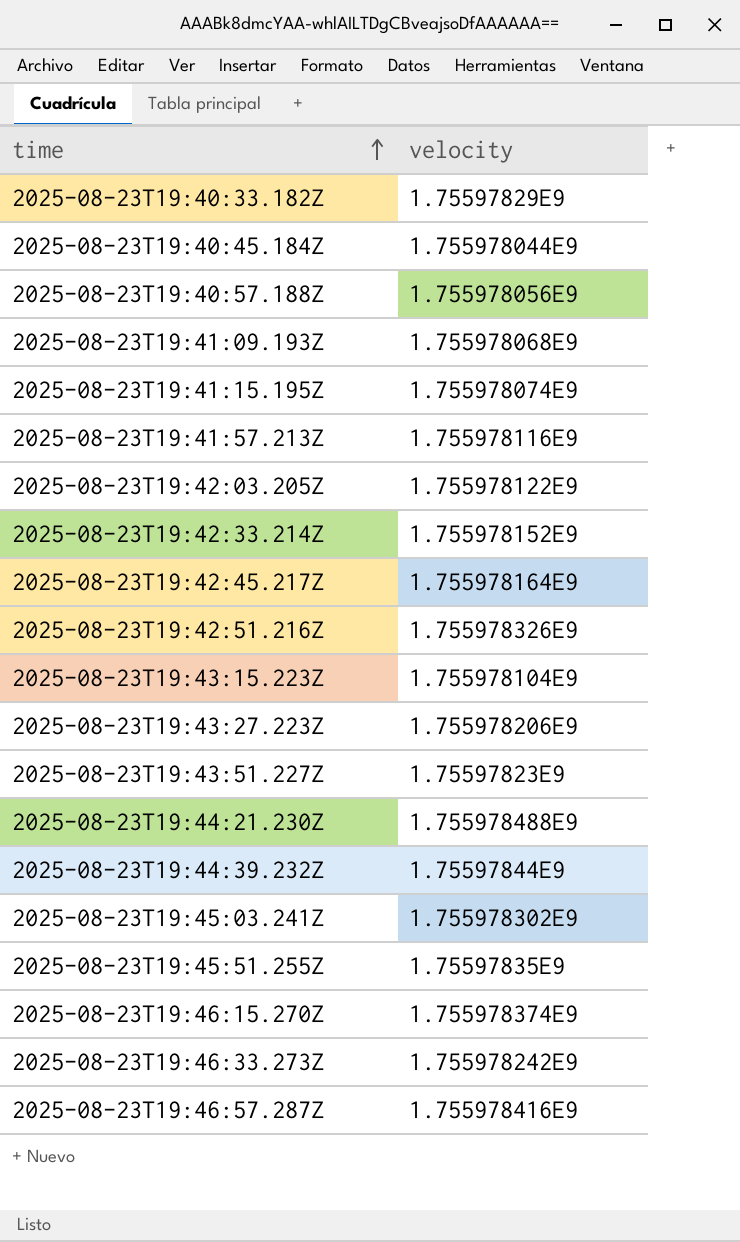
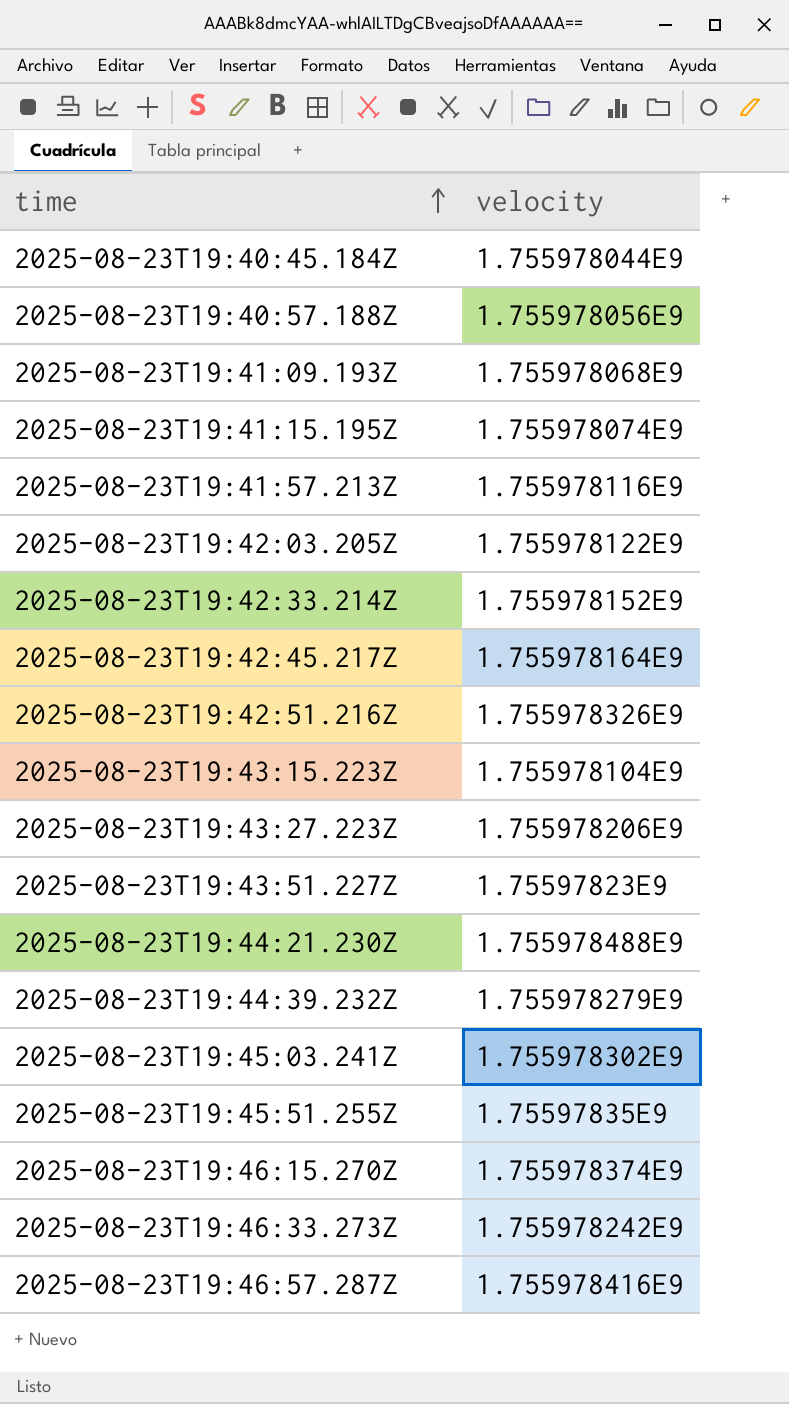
row 2025-08-23T19:40:33.182Z: 1.75597829E9 -> none
2025-08-23T19:44:39.232Z | velocity: 1.75597844E9 -> 1.755978279E9

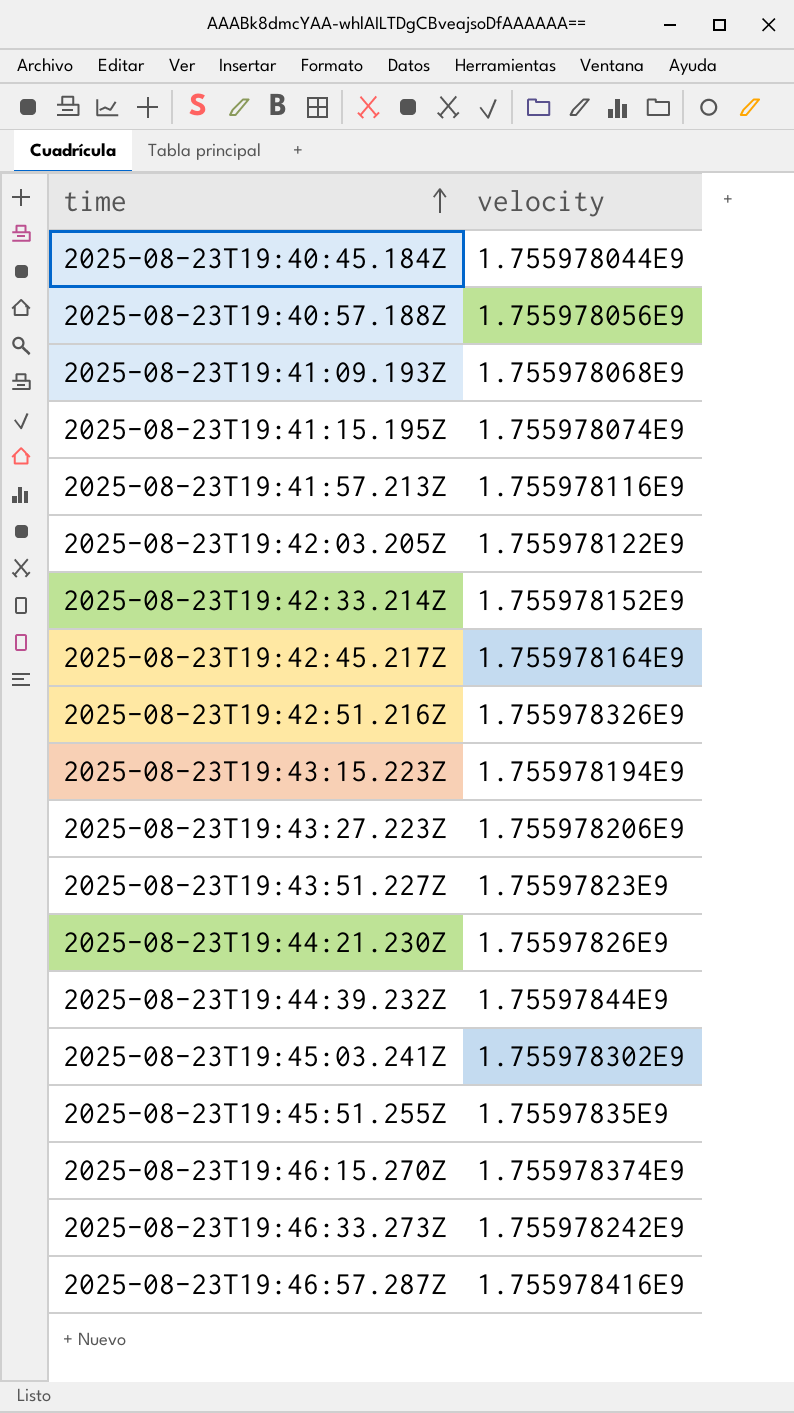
2025-08-23T19:43:15.223Z | velocity: 1.755978104E9 -> 1.755978194E9
2025-08-23T19:44:21.230Z | velocity: 1.755978488E9 -> 1.75597826E9
2025-08-23T19:44:39.232Z | velocity: 1.755978279E9 -> 1.75597844E9

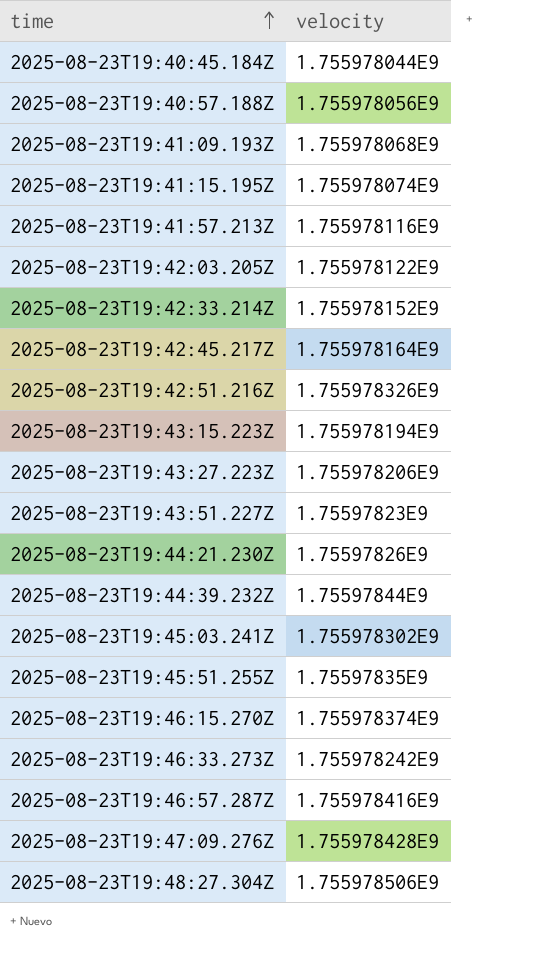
row 2025-08-23T19:47:09.276Z: none -> 1.755978428E9
row 2025-08-23T19:48:27.304Z: none -> 1.755978506E9

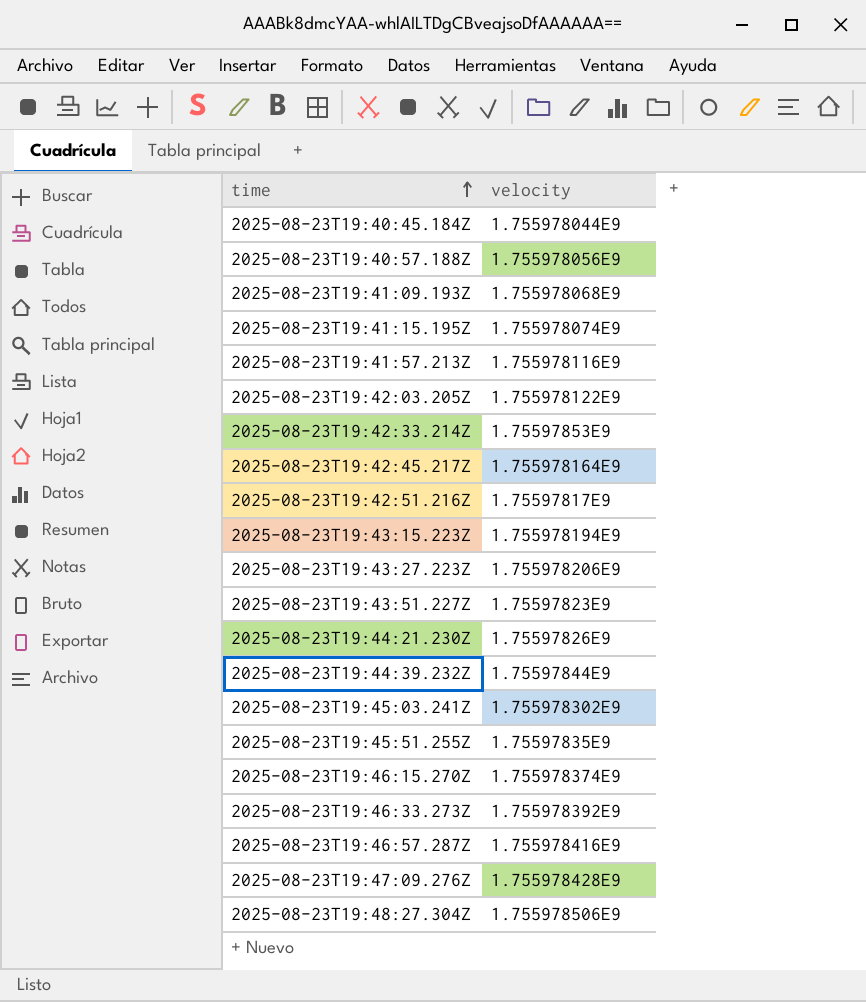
2025-08-23T19:42:33.214Z | velocity: 1.755978152E9 -> 1.75597853E9
2025-08-23T19:42:51.216Z | velocity: 1.755978326E9 -> 1.75597817E9
2025-08-23T19:46:33.273Z | velocity: 1.755978242E9 -> 1.755978392E9

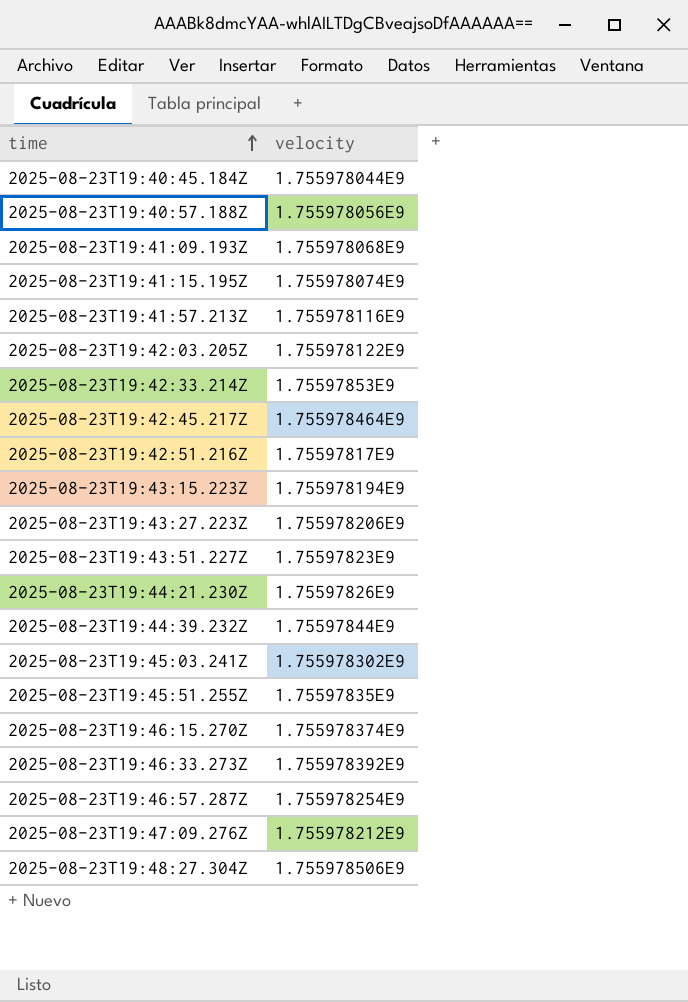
2025-08-23T19:42:45.217Z | velocity: 1.755978164E9 -> 1.755978464E9
2025-08-23T19:46:57.287Z | velocity: 1.755978416E9 -> 1.755978254E9
2025-08-23T19:47:09.276Z | velocity: 1.755978428E9 -> 1.755978212E9

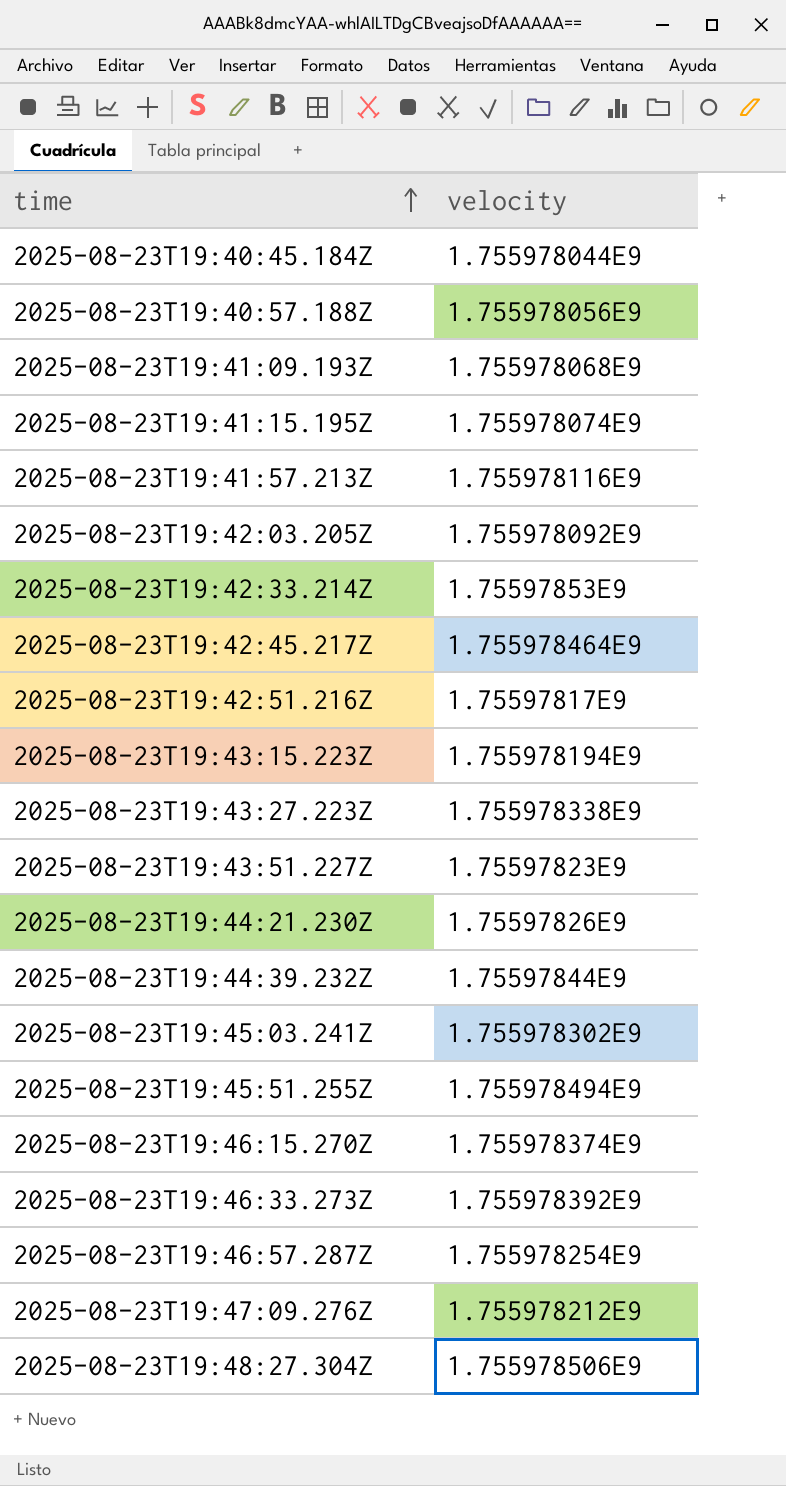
2025-08-23T19:42:03.205Z | velocity: 1.755978122E9 -> 1.755978092E9
2025-08-23T19:43:27.223Z | velocity: 1.755978206E9 -> 1.755978338E9
2025-08-23T19:45:51.255Z | velocity: 1.75597835E9 -> 1.755978494E9

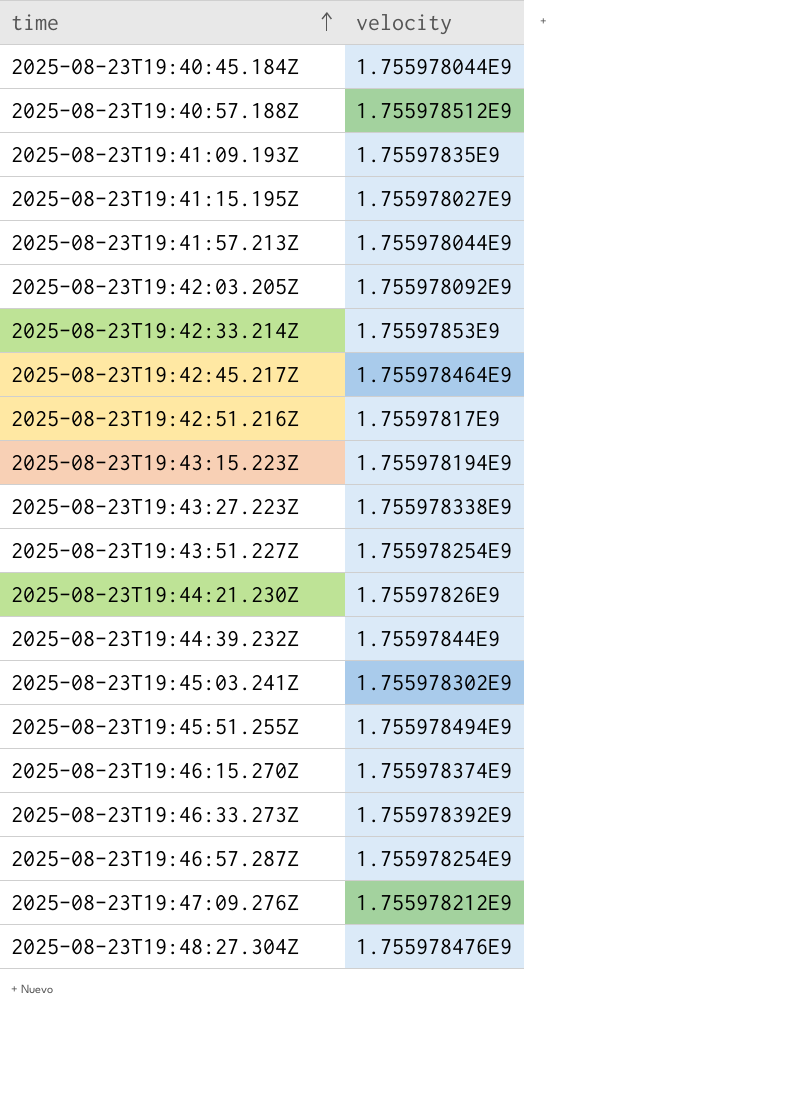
2025-08-23T19:40:57.188Z | velocity: 1.755978056E9 -> 1.755978512E9
2025-08-23T19:41:09.193Z | velocity: 1.755978068E9 -> 1.75597835E9
2025-08-23T19:41:15.195Z | velocity: 1.755978074E9 -> 1.755978027E9
2025-08-23T19:41:57.213Z | velocity: 1.755978116E9 -> 1.755978044E9
2025-08-23T19:43:51.227Z | velocity: 1.75597823E9 -> 1.755978254E9
2025-08-23T19:48:27.304Z | velocity: 1.755978506E9 -> 1.755978476E9

